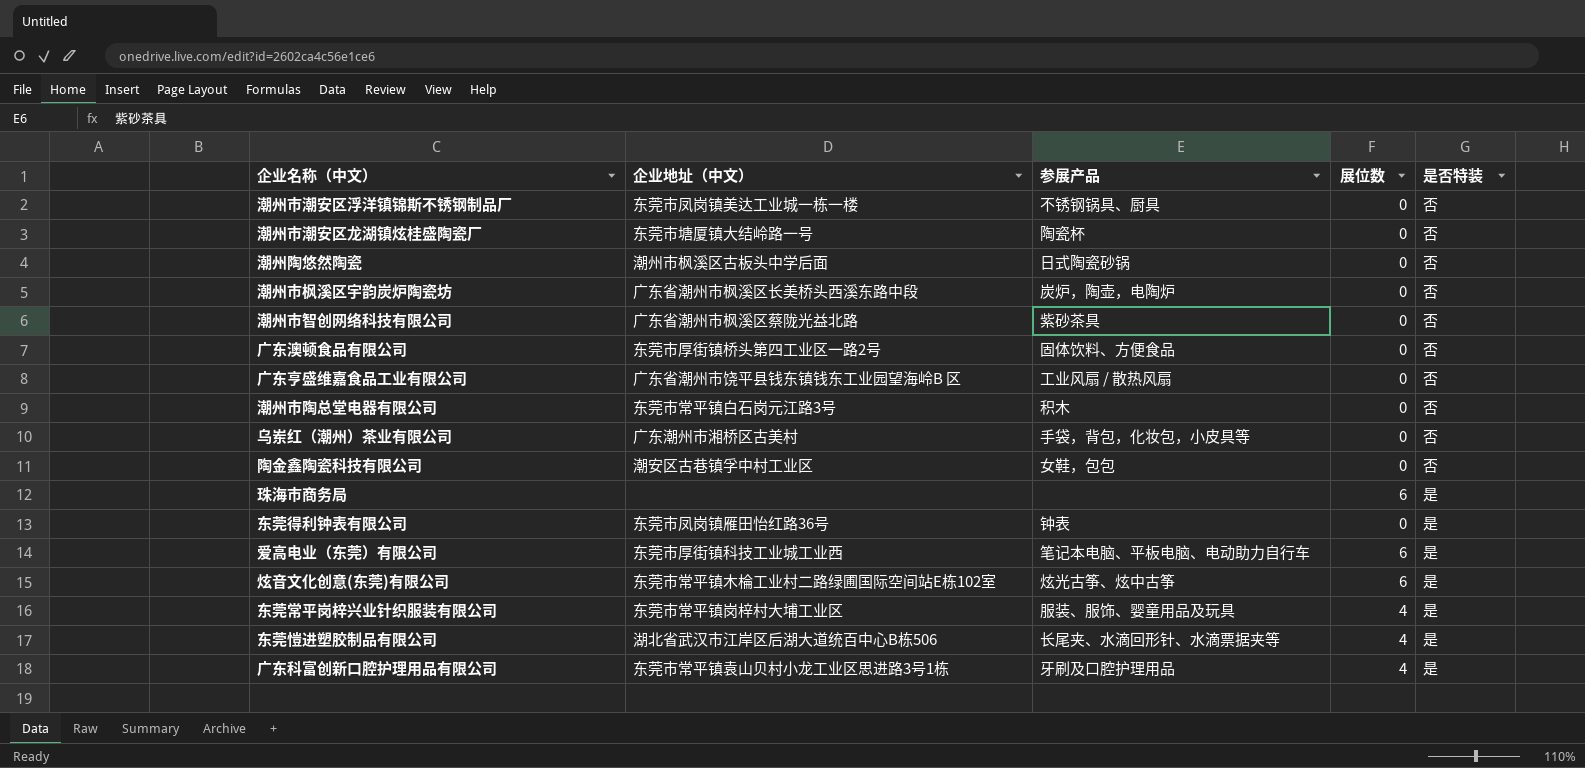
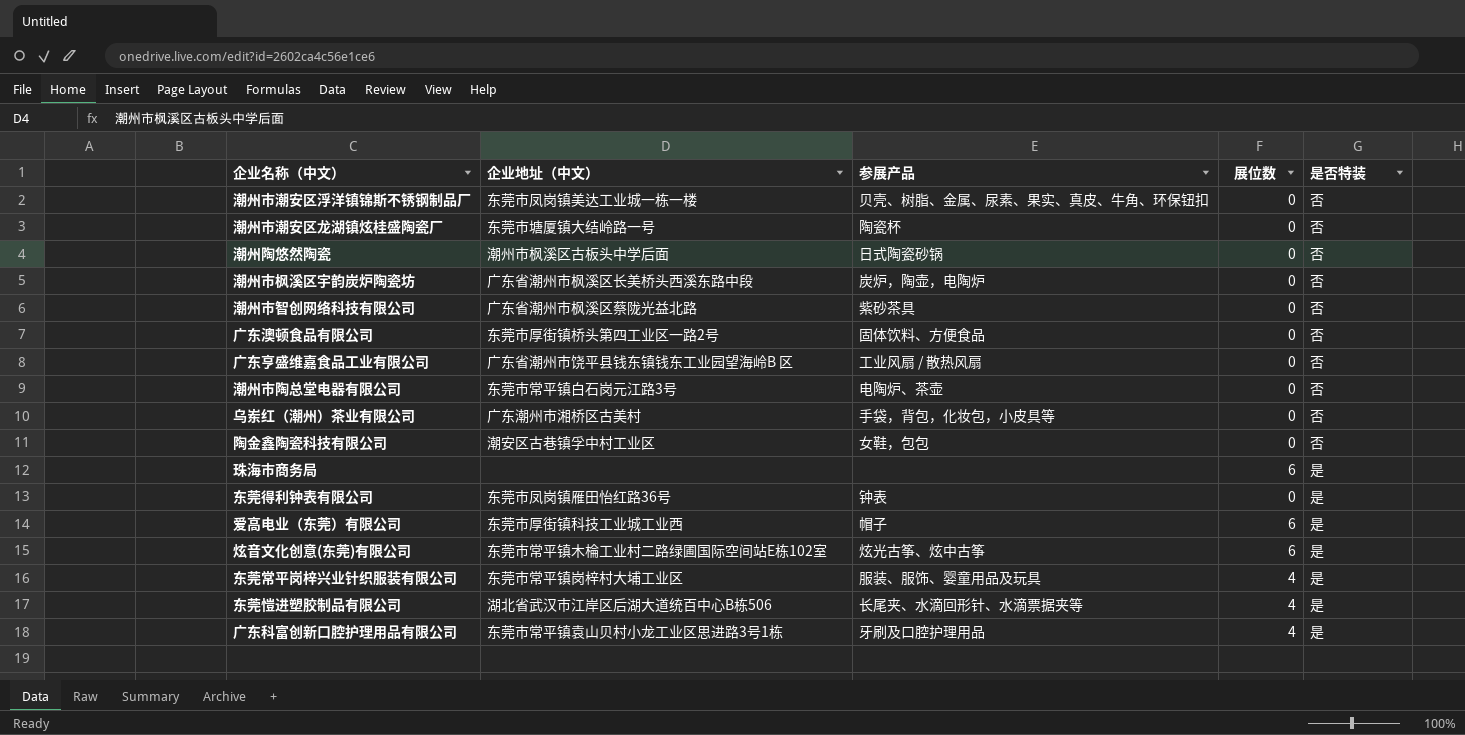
潮州市潮安区浮洋镇锦斯不锈钢制品厂 | 参展产品: 不锈钢锅具、厨具 -> 贝壳、树脂、金属、尿素、果实、真皮、牛角、环保钮扣
潮州市陶总堂电器有限公司 | 参展产品: 积木 -> 电陶炉、茶壶
爱高电业（东莞）有限公司 | 参展产品: 笔记本电脑、平板电脑、电动助力自行车 -> 帽子

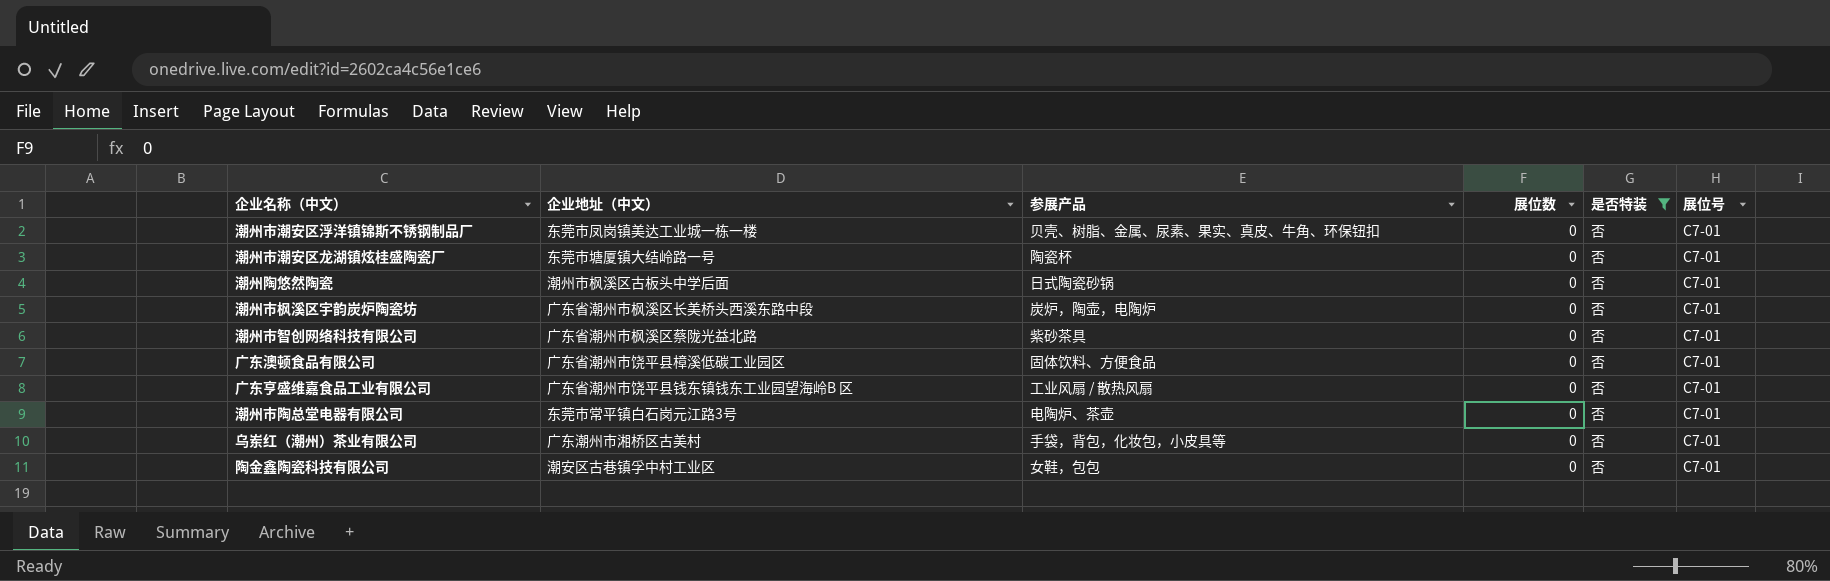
filter: none -> 是否特装 = 否
column 展位号 | position: none -> 6
广东澳顿食品有限公司 | 企业地址（中文）: 东莞市厚街镇桥头第四工业区一路2号 -> 广东省潮州市饶平县樟溪低碳工业园区

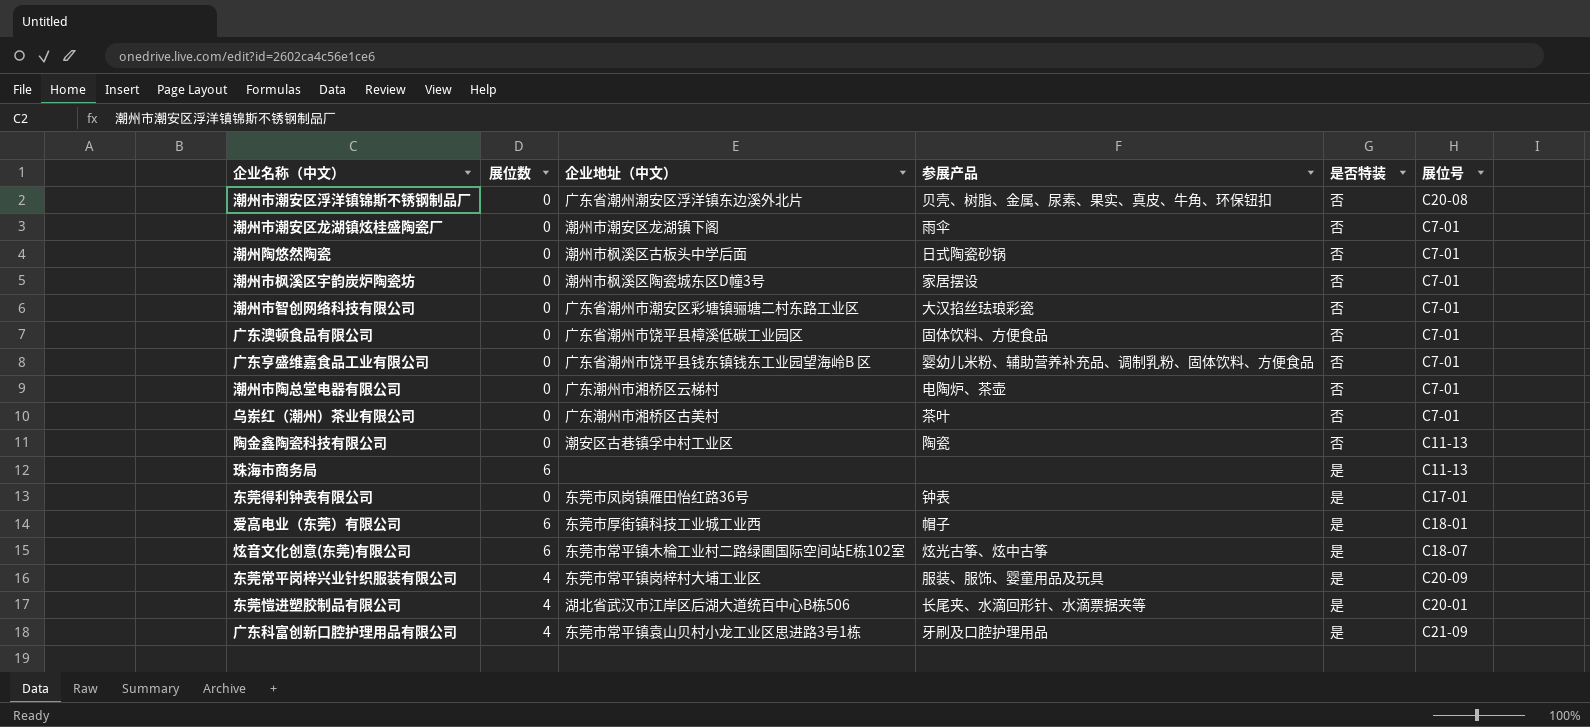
filter: 是否特装 = 否 -> none
column 展位数 | position: 4 -> 2
潮州市潮安区浮洋镇锦斯不锈钢制品厂 | 企业地址（中文）: 东莞市凤岗镇美达工业城一栋一楼 -> 广东省潮州潮安区浮洋镇东边溪外北片
潮州市潮安区浮洋镇锦斯不锈钢制品厂 | 展位号: C7-01 -> C20-08
潮州市潮安区龙湖镇炫桂盛陶瓷厂 | 企业地址（中文）: 东莞市塘厦镇大结岭路一号 -> 潮州市潮安区龙湖镇下阁
潮州市潮安区龙湖镇炫桂盛陶瓷厂 | 参展产品: 陶瓷杯 -> 雨伞
潮州市枫溪区宇韵炭炉陶瓷坊 | 企业地址（中文）: 广东省潮州市枫溪区长美桥头西溪东路中段 -> 潮州市枫溪区陶瓷城东区D幢3号
潮州市枫溪区宇韵炭炉陶瓷坊 | 参展产品: 炭炉，陶壶，电陶炉 -> 家居摆设
潮州市智创网络科技有限公司 | 企业地址（中文）: 广东省潮州市枫溪区蔡陇光益北路 -> 广东省潮州市潮安区彩塘镇骊塘二村东路工业区
潮州市智创网络科技有限公司 | 参展产品: 紫砂茶具 -> 大汉掐丝珐琅彩瓷
广东亨盛维嘉食品工业有限公司 | 参展产品: 工业风扇 / 散热风扇 -> 婴幼儿米粉、辅助营养补充品、调制乳粉、固体饮料、方便食品
潮州市陶总堂电器有限公司 | 企业地址（中文）: 东莞市常平镇白石岗元江路3号 -> 广东潮州市湘桥区云梯村
乌岽红（潮州）茶业有限公司 | 参展产品: 手袋，背包，化妆包，小皮具等 -> 茶叶
陶金鑫陶瓷科技有限公司 | 参展产品: 女鞋，包包 -> 陶瓷
陶金鑫陶瓷科技有限公司 | 展位号: C7-01 -> C11-13

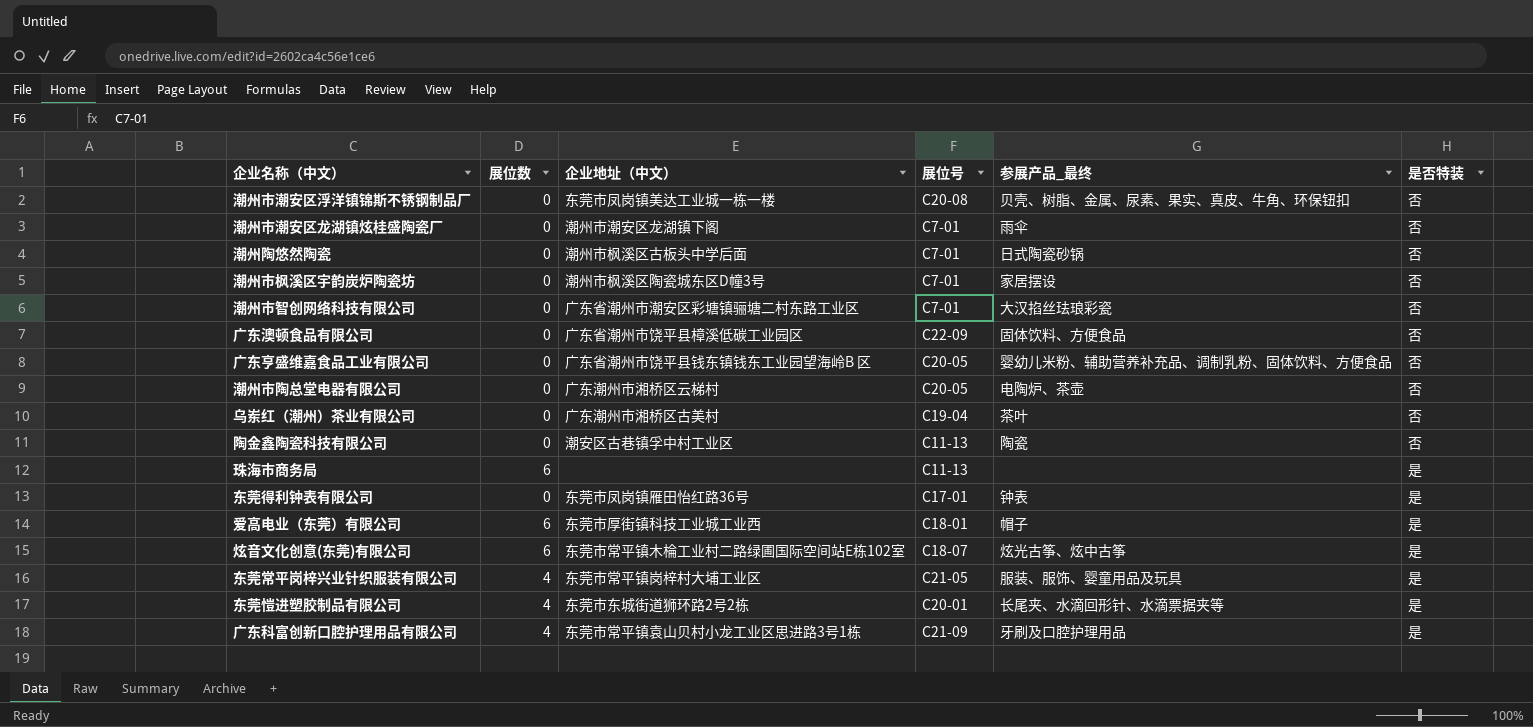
column 展位号 | position: 6 -> 4
column name: 参展产品 -> 参展产品_最终
潮州市潮安区浮洋镇锦斯不锈钢制品厂 | 企业地址（中文）: 广东省潮州潮安区浮洋镇东边溪外北片 -> 东莞市凤岗镇美达工业城一栋一楼
广东澳顿食品有限公司 | 展位号: C7-01 -> C22-09
广东亨盛维嘉食品工业有限公司 | 展位号: C7-01 -> C20-05
潮州市陶总堂电器有限公司 | 展位号: C7-01 -> C20-05
乌岽红（潮州）茶业有限公司 | 展位号: C7-01 -> C19-04
东莞常平岗梓兴业针织服装有限公司 | 展位号: C20-09 -> C21-05
东莞愷进塑胶制品有限公司 | 企业地址（中文）: 湖北省武汉市江岸区后湖大道统百中心B栋506 -> 东莞市东城街道狮环路2号2栋

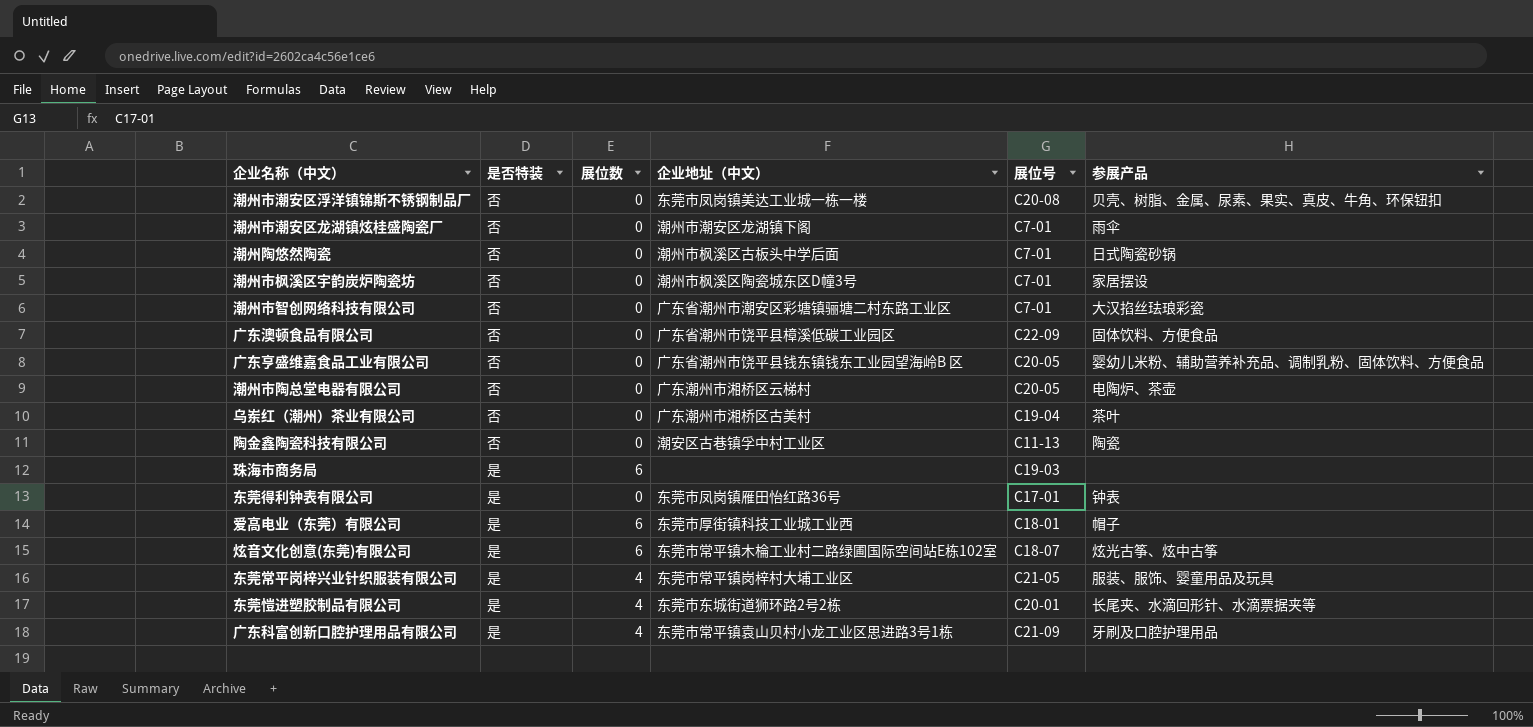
column 是否特装 | position: 6 -> 2
column name: 参展产品_最终 -> 参展产品
珠海市商务局 | 展位号: C11-13 -> C19-03

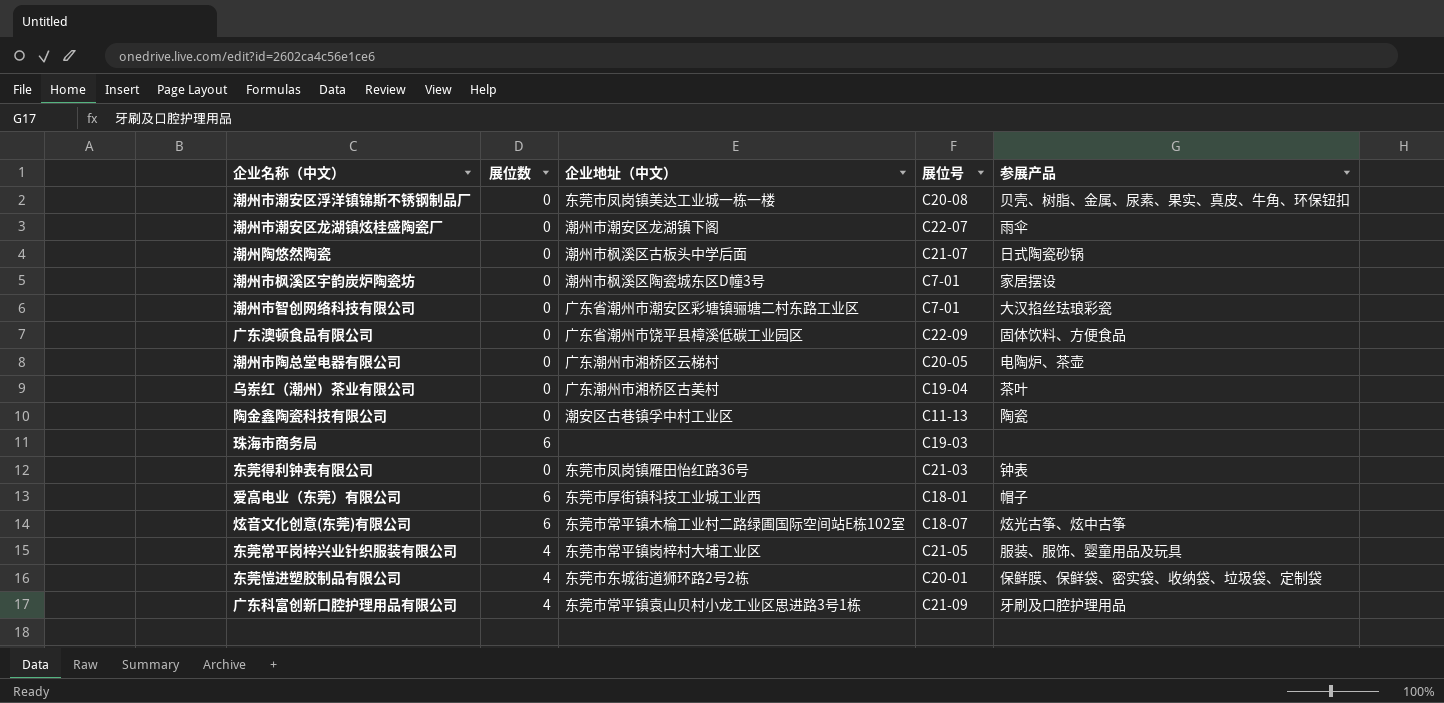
column 是否特装 | position: 2 -> none
row 广东亨盛维嘉食品工业有限公司: 否 | 0 | 广东省潮州市饶平县钱东镇钱东工业园望海岭B 区 | C20-05 | 婴幼儿米粉、辅助营养补充品、调制乳粉、固体饮料、方便食品 -> none
潮州市潮安区龙湖镇炫桂盛陶瓷厂 | 展位号: C7-01 -> C22-07
潮州陶悠然陶瓷 | 展位号: C7-01 -> C21-07
东莞得利钟表有限公司 | 展位号: C17-01 -> C21-03
东莞愷进塑胶制品有限公司 | 参展产品: 长尾夹、水滴回形针、水滴票据夹等 -> 保鲜膜、保鲜袋、密实袋、收纳袋、垃圾袋、定制袋

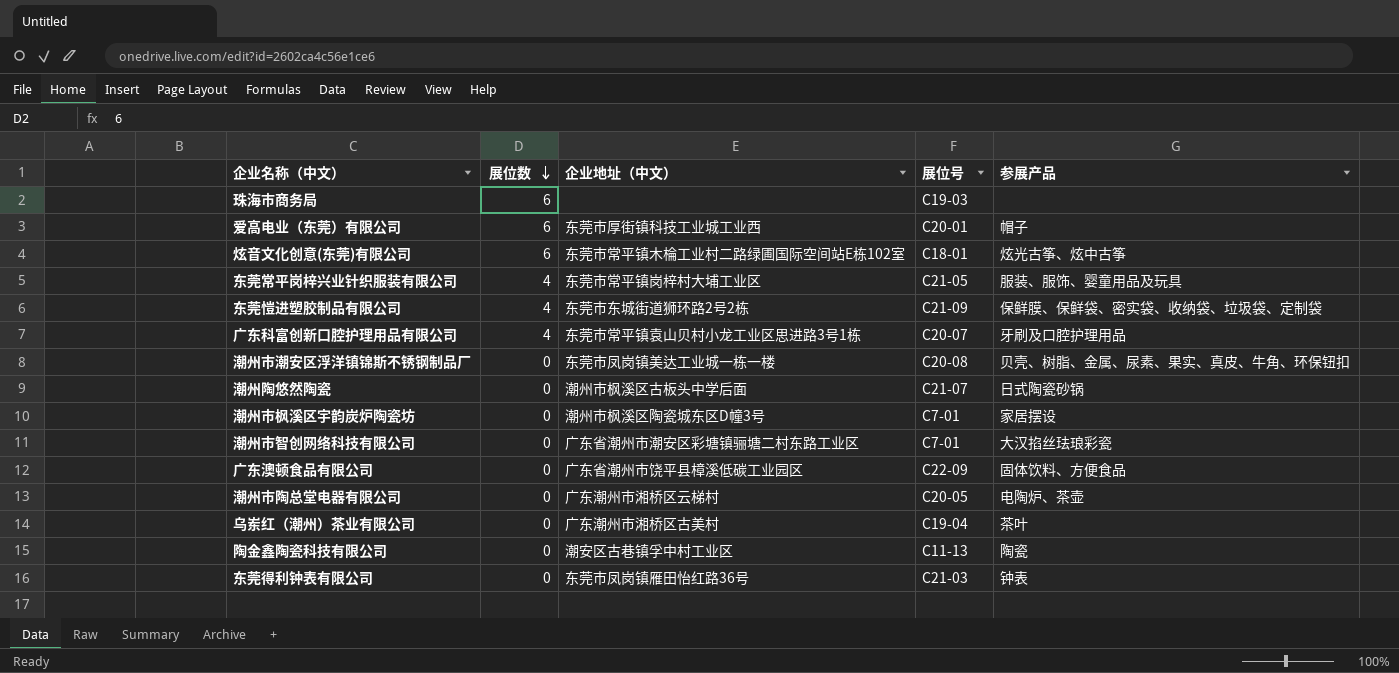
row order: none -> 展位数 descending
row 潮州市潮安区龙湖镇炫桂盛陶瓷厂: 0 | 潮州市潮安区龙湖镇下阁 | C22-07 | 雨伞 -> none
爱高电业（东莞）有限公司 | 展位号: C18-01 -> C20-01
炫音文化创意(东莞)有限公司 | 展位号: C18-07 -> C18-01
东莞愷进塑胶制品有限公司 | 展位号: C20-01 -> C21-09
广东科富创新口腔护理用品有限公司 | 展位号: C21-09 -> C20-07

